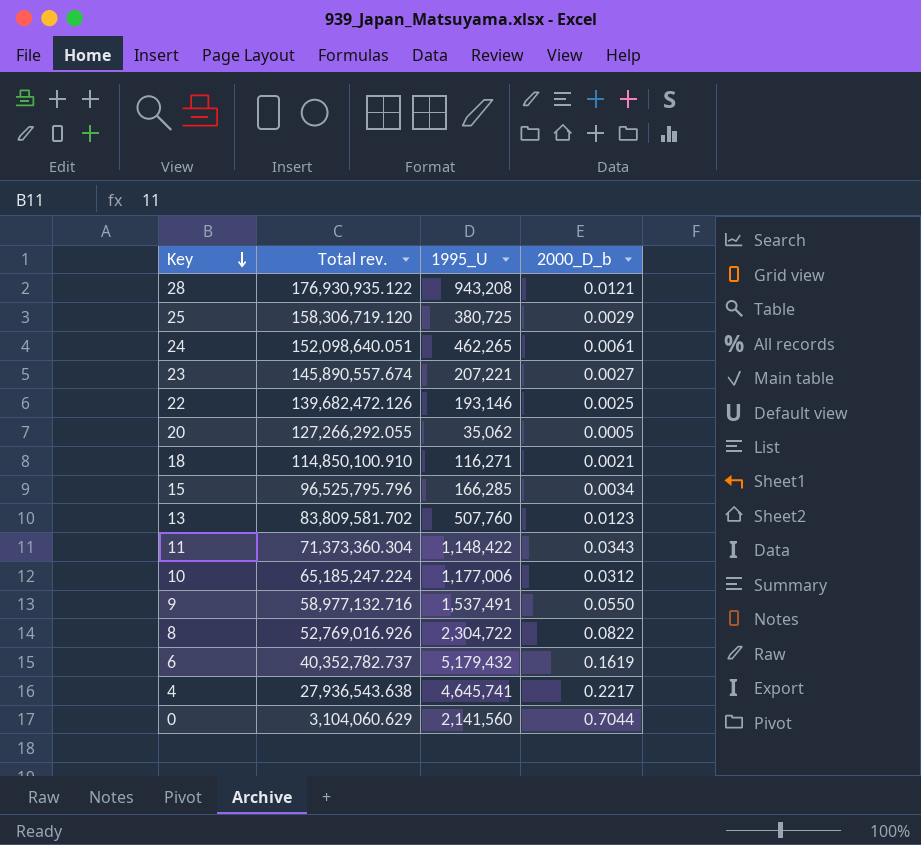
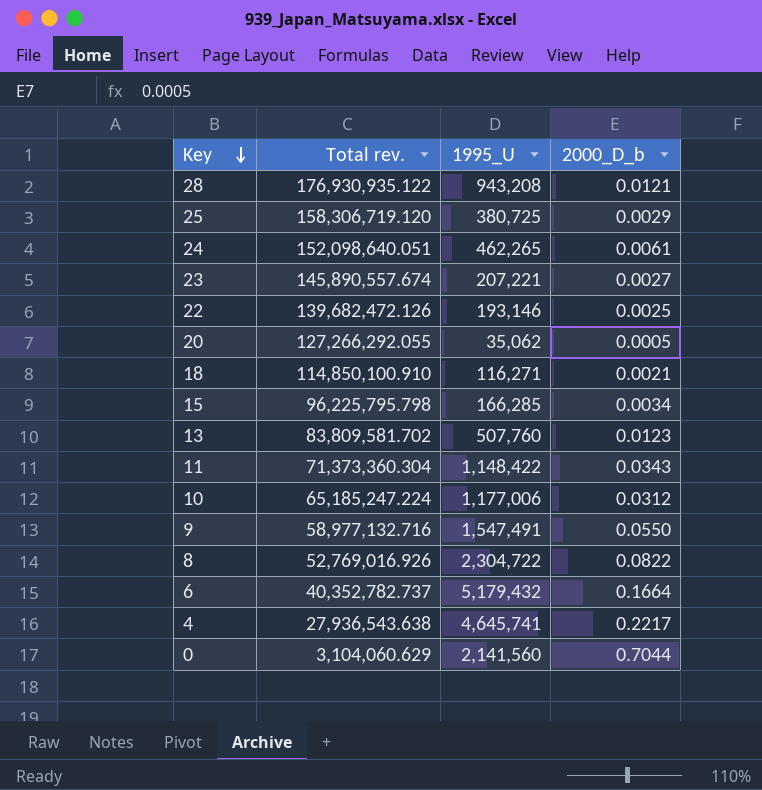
15 | Total rev.: 96,525,795.796 -> 96,225,795.798
9 | 1995_U: 1,537,491 -> 1,547,491
6 | 2000_D_b: 0.1619 -> 0.1664

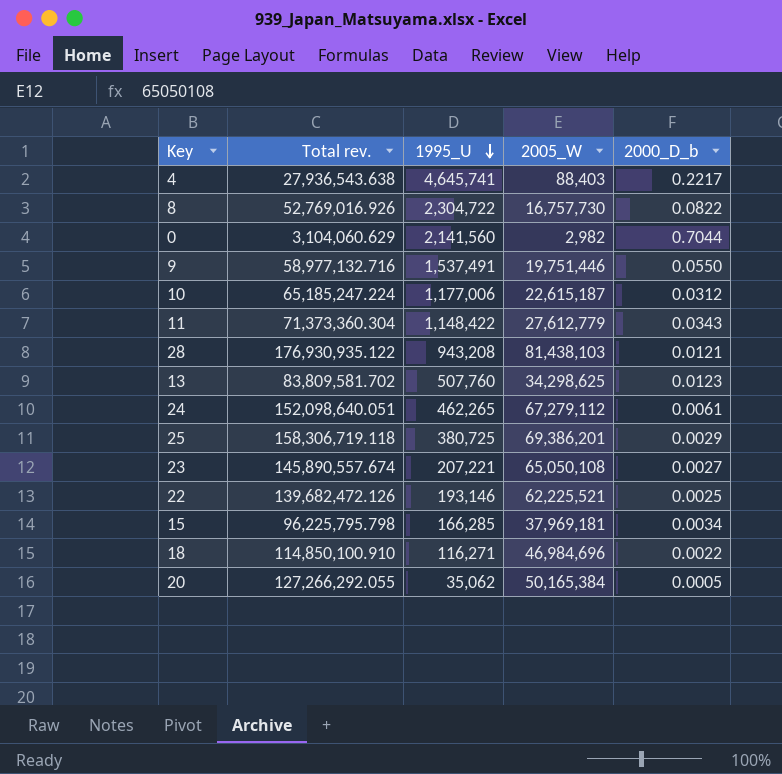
row order: Key descending -> 1995_U descending
column 2005_W | position: none -> 4
row 6: 40,352,782.737 | 5,179,432 | 0.1664 -> none
9 | 1995_U: 1,547,491 -> 1,537,491
25 | Total rev.: 158,306,719.120 -> 158,306,719.118
18 | 2000_D_b: 0.0021 -> 0.0022

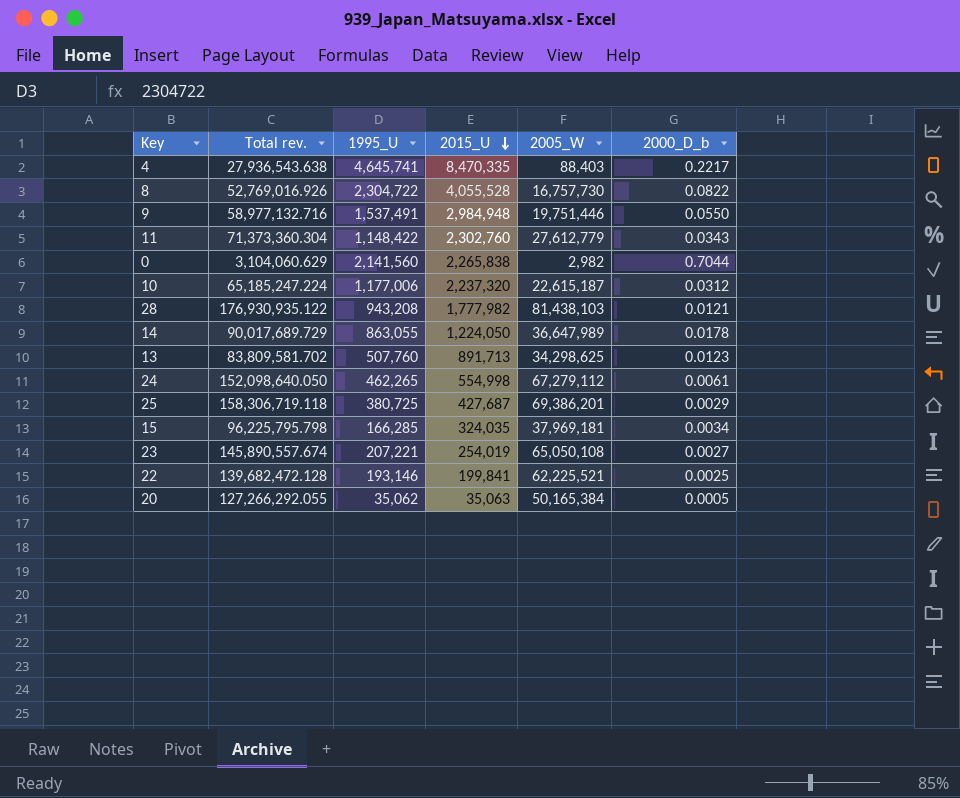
row order: 1995_U descending -> 2015_U descending
column 2015_U | position: none -> 4
row 18: 114,850,100.910 | 116,271 | 46,984,696 | 0.0022 -> none
row 14: none -> 90,017,689.729 | 863,055 | 1,224,050 | 36,647,989 | 0.0178
24 | Total rev.: 152,098,640.051 -> 152,098,640.050
22 | Total rev.: 139,682,472.126 -> 139,682,472.128

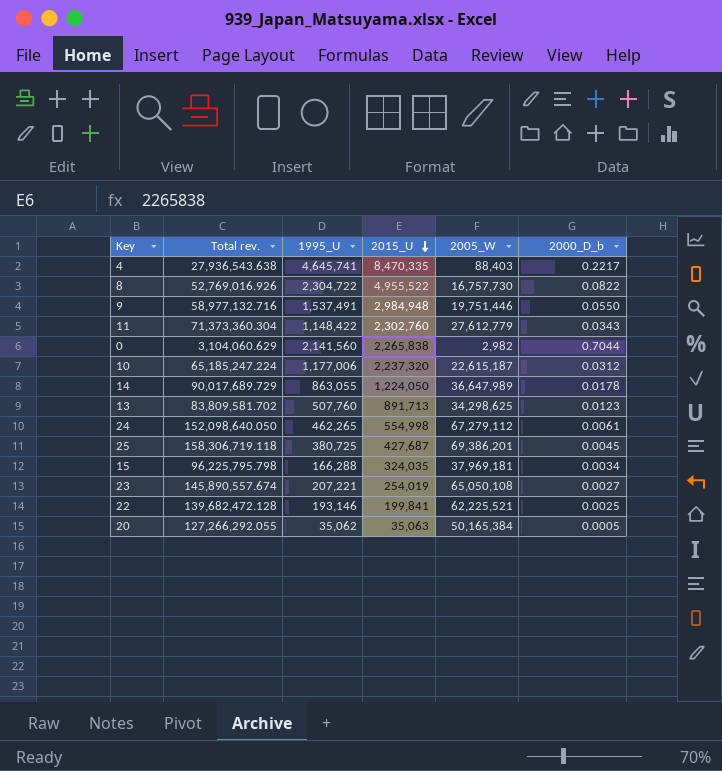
row 28: 176,930,935.122 | 943,208 | 1,777,982 | 81,438,103 | 0.0121 -> none
8 | 2015_U: 4,055,528 -> 4,955,522
25 | 2000_D_b: 0.0029 -> 0.0045
15 | 1995_U: 166,285 -> 166,288

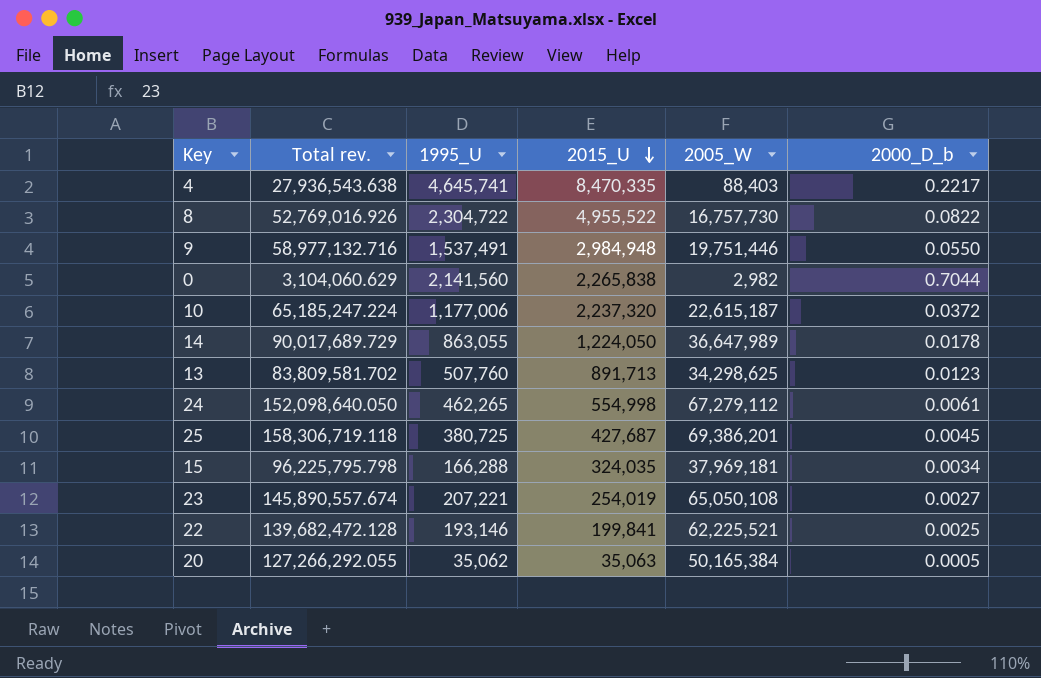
row 11: 71,373,360.304 | 1,148,422 | 2,302,760 | 27,612,779 | 0.0343 -> none
10 | 2000_D_b: 0.0312 -> 0.0372

